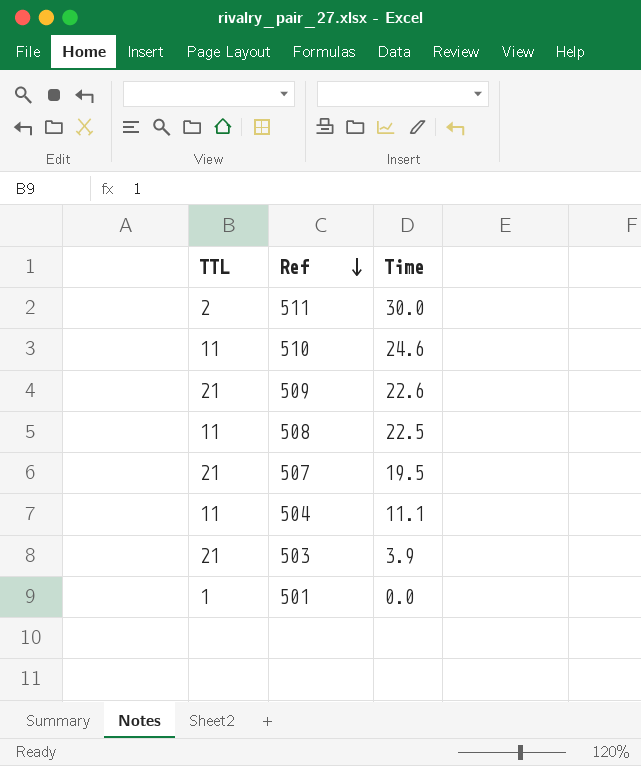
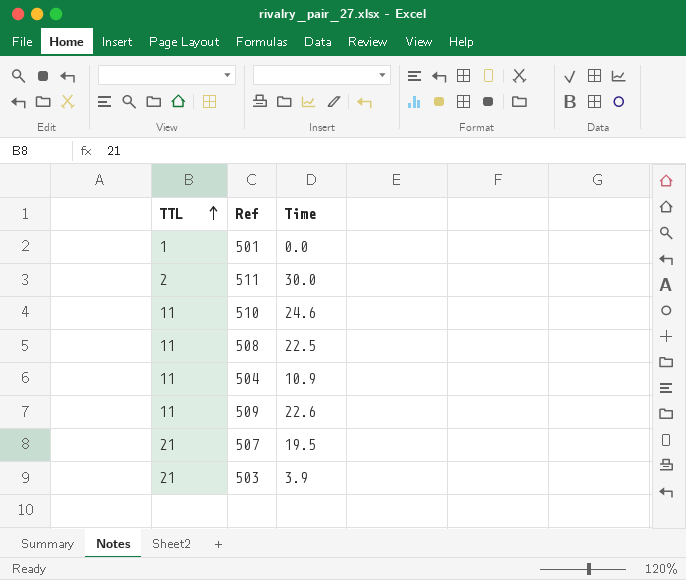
row order: Ref descending -> TTL ascending
504 | Time: 11.1 -> 10.9
509 | TTL: 21 -> 11

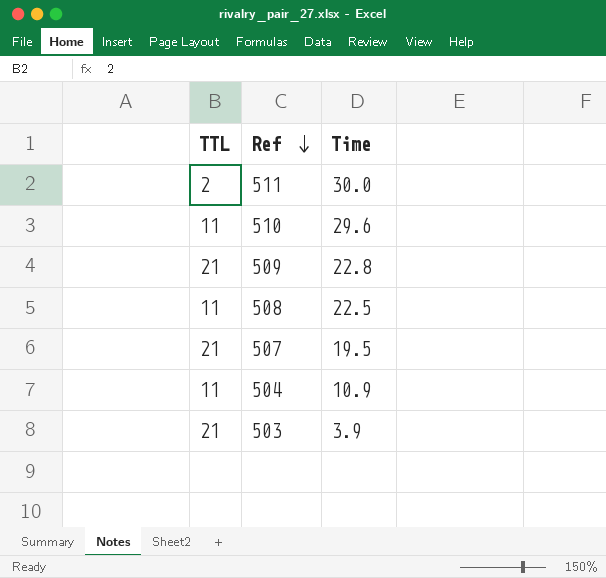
row order: TTL ascending -> Ref descending
row 501: 1 | 0.0 -> none
510 | Time: 24.6 -> 29.6
509 | TTL: 11 -> 21
509 | Time: 22.6 -> 22.8

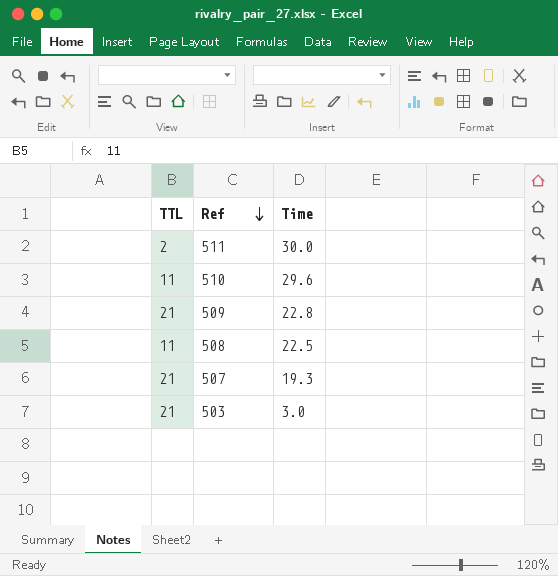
row 504: 11 | 10.9 -> none
507 | Time: 19.5 -> 19.3
503 | Time: 3.9 -> 3.0

